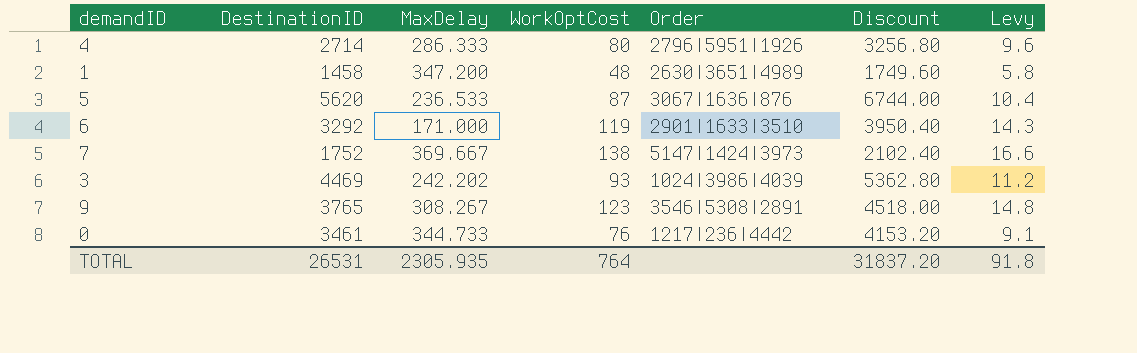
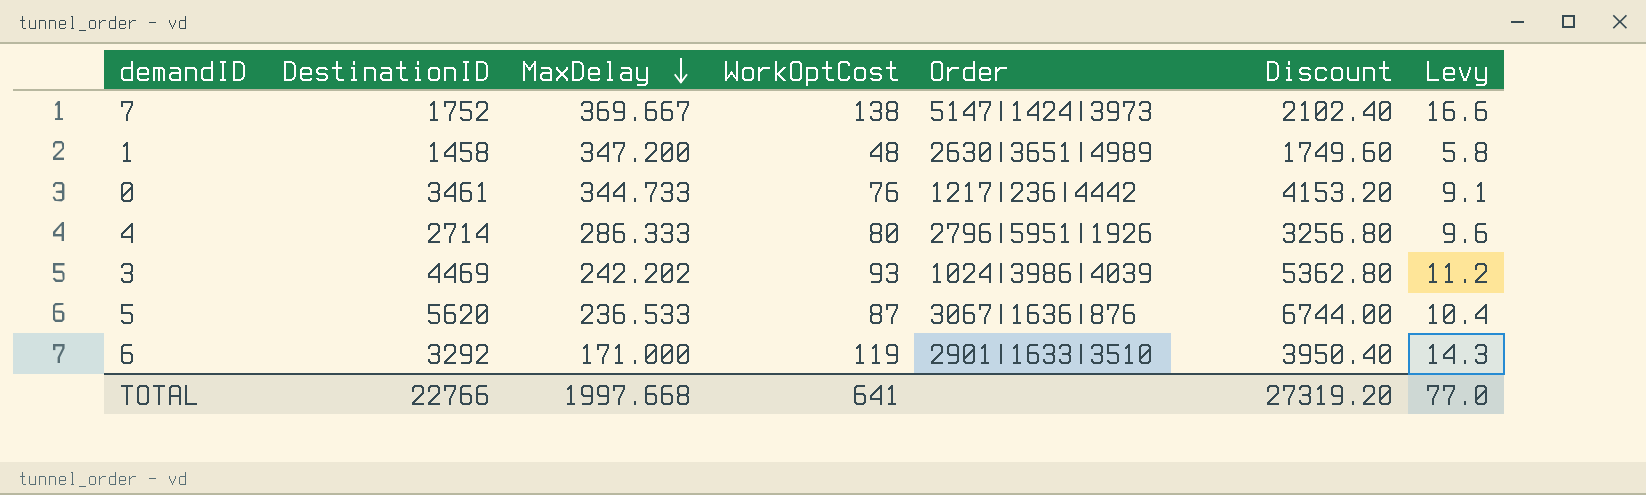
row order: none -> MaxDelay descending
row 9: 3765 | 308.267 | 123 | 3546|5308|2891 | 4518.00 | 14.8 -> none
TOTAL | DestinationID: 26531 -> 22766
TOTAL | MaxDelay: 2305.935 -> 1997.668
TOTAL | WorkOptCost: 764 -> 641
TOTAL | Discount: 31837.20 -> 27319.20
TOTAL | Levy: 91.8 -> 77.0

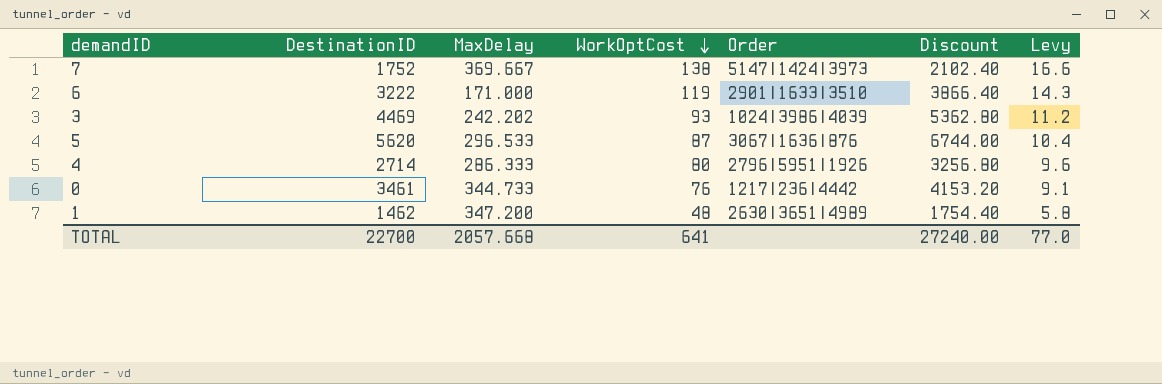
row order: MaxDelay descending -> WorkOptCost descending
6 | DestinationID: 3292 -> 3222
6 | Discount: 3950.40 -> 3866.40
5 | MaxDelay: 236.533 -> 296.533
1 | DestinationID: 1458 -> 1462
1 | Discount: 1749.60 -> 1754.40
TOTAL | DestinationID: 22766 -> 22700
TOTAL | MaxDelay: 1997.668 -> 2057.668
TOTAL | Discount: 27319.20 -> 27240.00

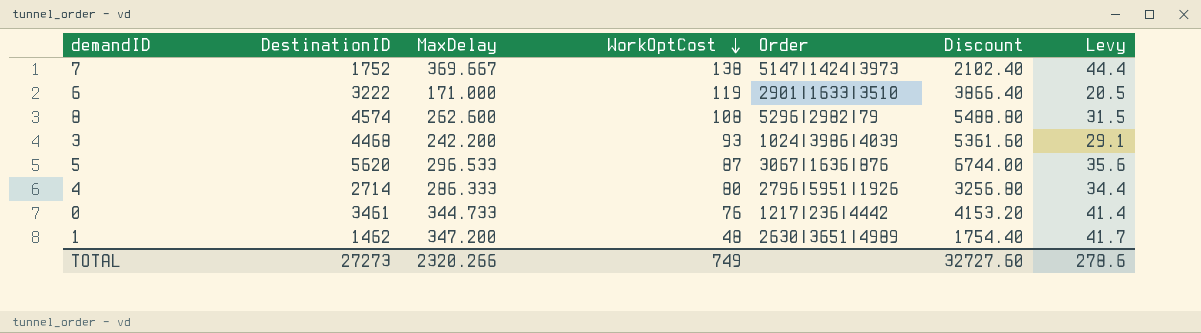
column Levy | formula: [WorkOptCost] * 0.12 -> [MaxDelay] * 0.12
row 8: none -> 4574 | 262.600 | 108 | 5296|2982|79 | 5488.80 | 31.5
3 | DestinationID: 4469 -> 4468
3 | MaxDelay: 242.202 -> 242.200
3 | Discount: 5362.80 -> 5361.60
TOTAL | DestinationID: 22700 -> 27273
TOTAL | MaxDelay: 2057.668 -> 2320.266
TOTAL | WorkOptCost: 641 -> 749
TOTAL | Discount: 27240.00 -> 32727.60
TOTAL | Levy: 77.0 -> 278.6

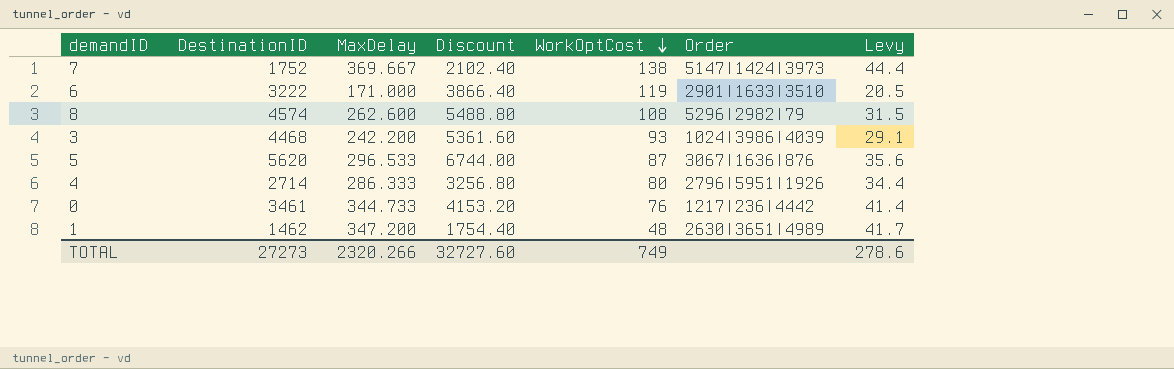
column Discount | position: 6 -> 4

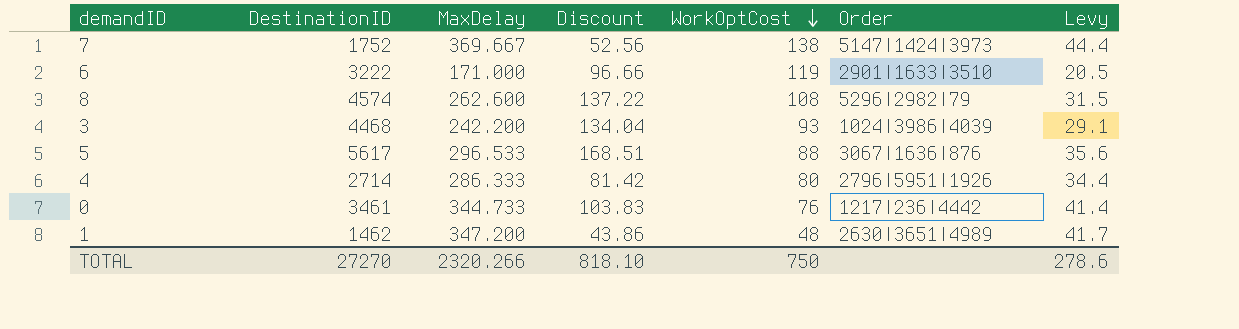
column Discount | formula: [DestinationID] * 1.2 -> [DestinationID] * 0.03
5 | DestinationID: 5620 -> 5617
5 | WorkOptCost: 87 -> 88
TOTAL | DestinationID: 27273 -> 27270
TOTAL | Discount: 32727.60 -> 818.10
TOTAL | WorkOptCost: 749 -> 750

